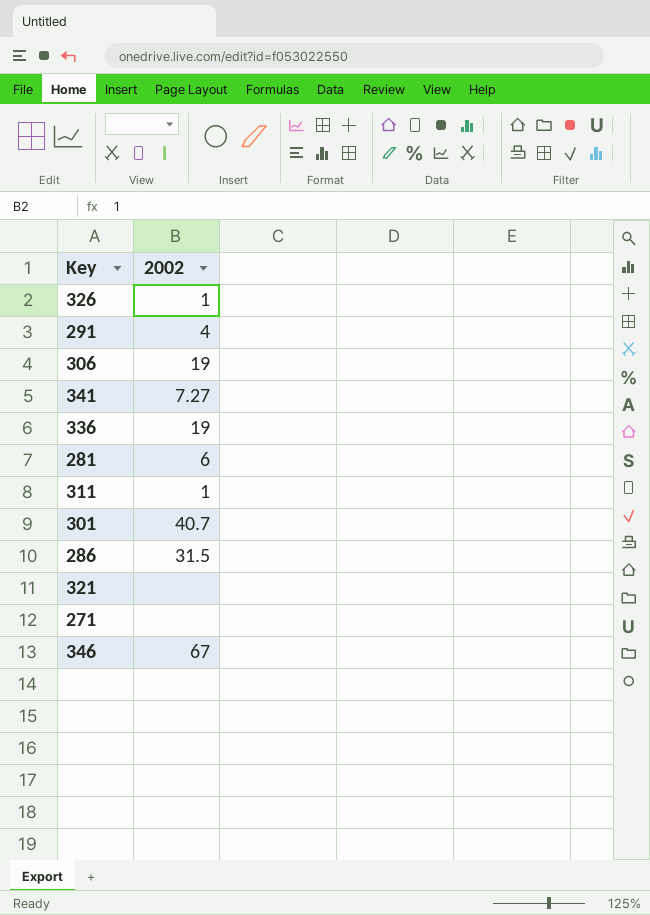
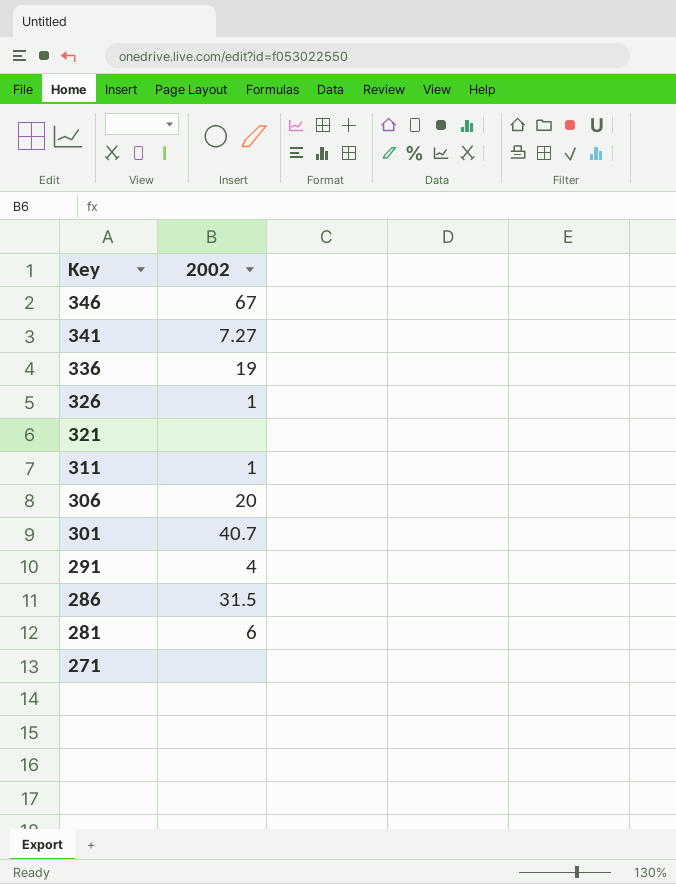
row order: none -> Key descending
306 | 2002: 19 -> 20

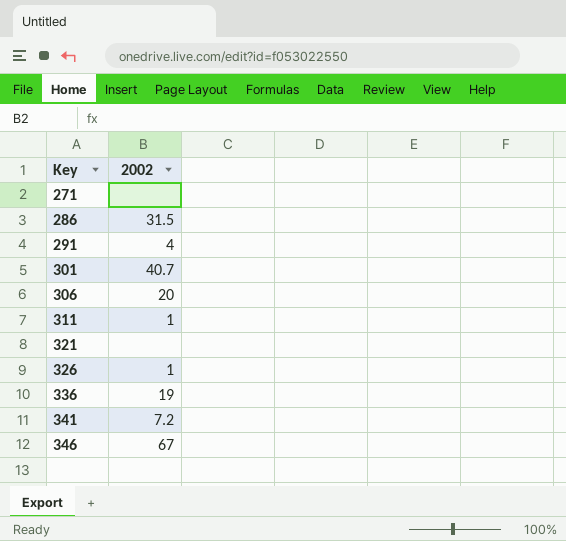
row order: Key descending -> Key ascending
row 281: 6 -> none
341 | 2002: 7.27 -> 7.2

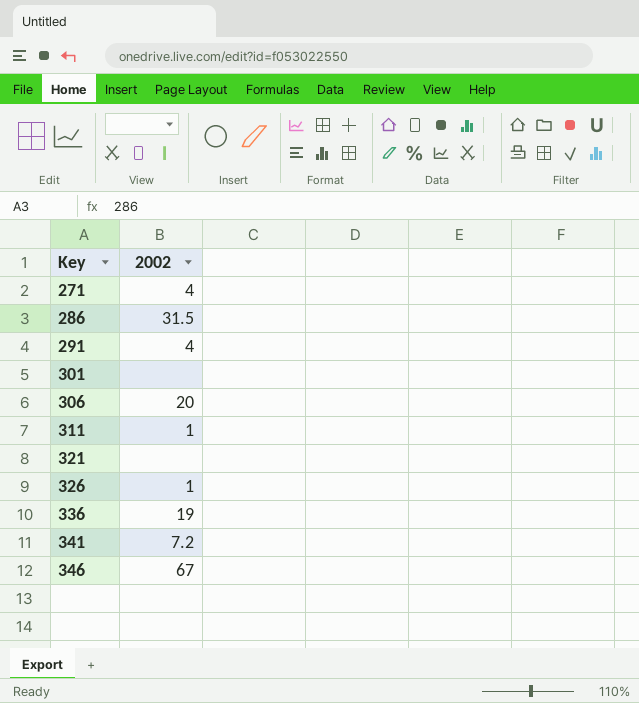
271 | 2002: none -> 4
301 | 2002: 40.7 -> none

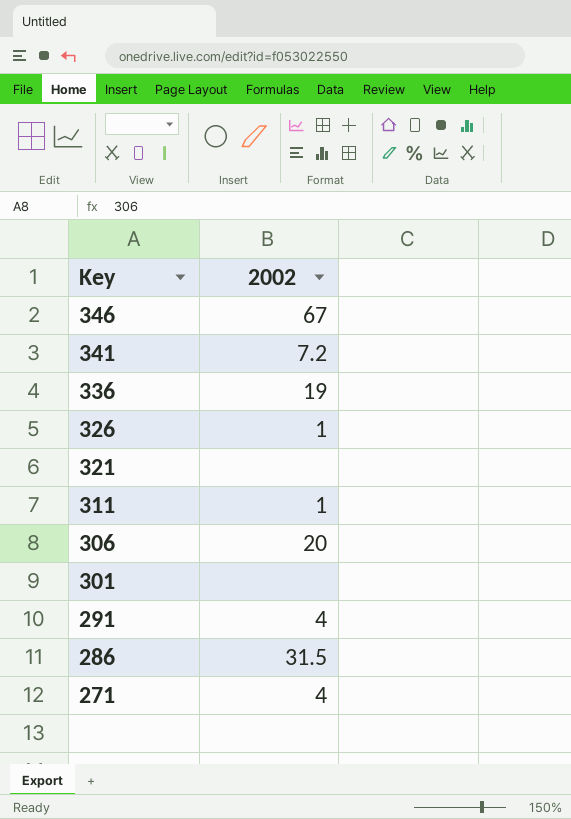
row order: Key ascending -> Key descending

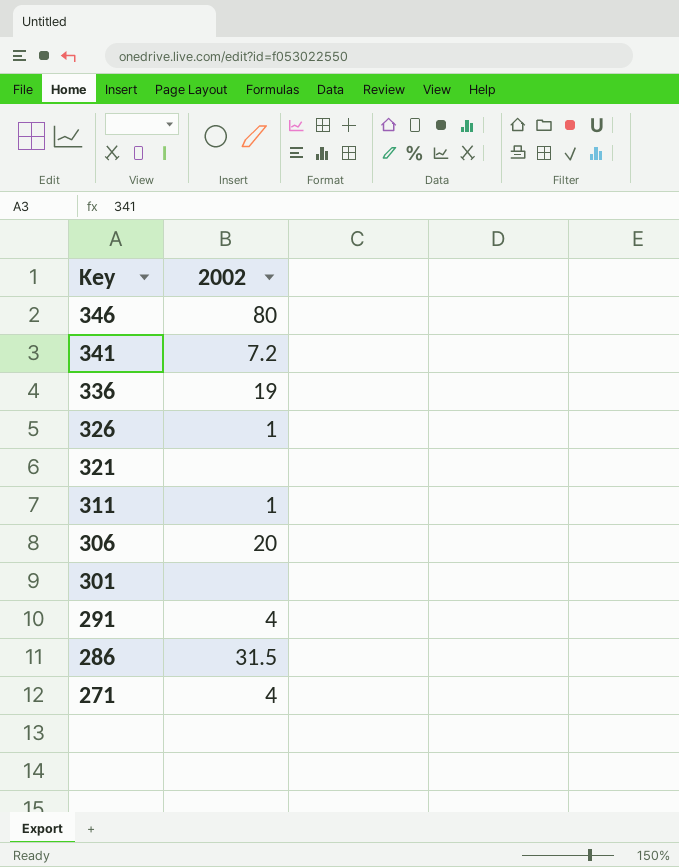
346 | 2002: 67 -> 80

